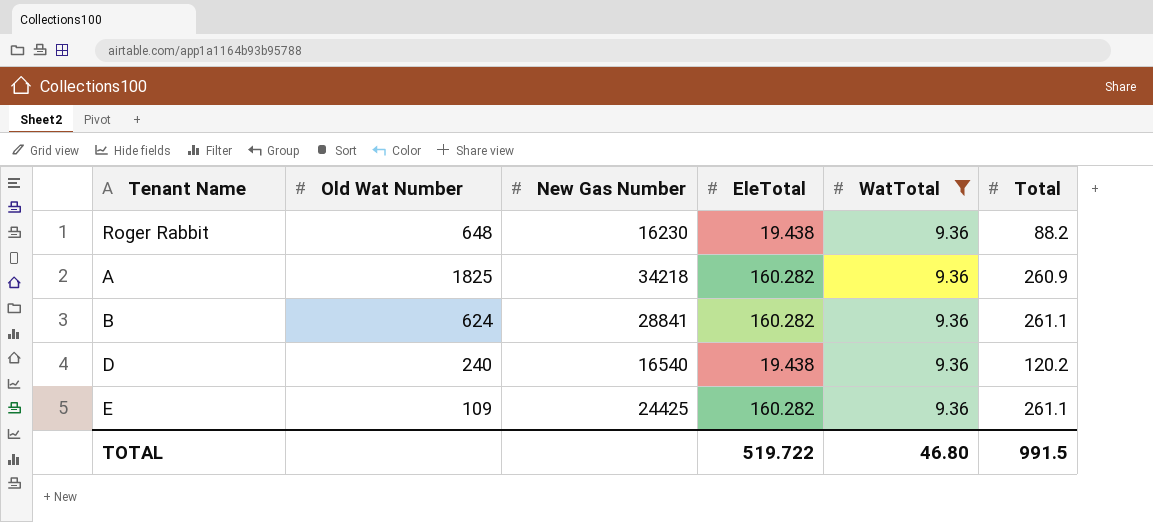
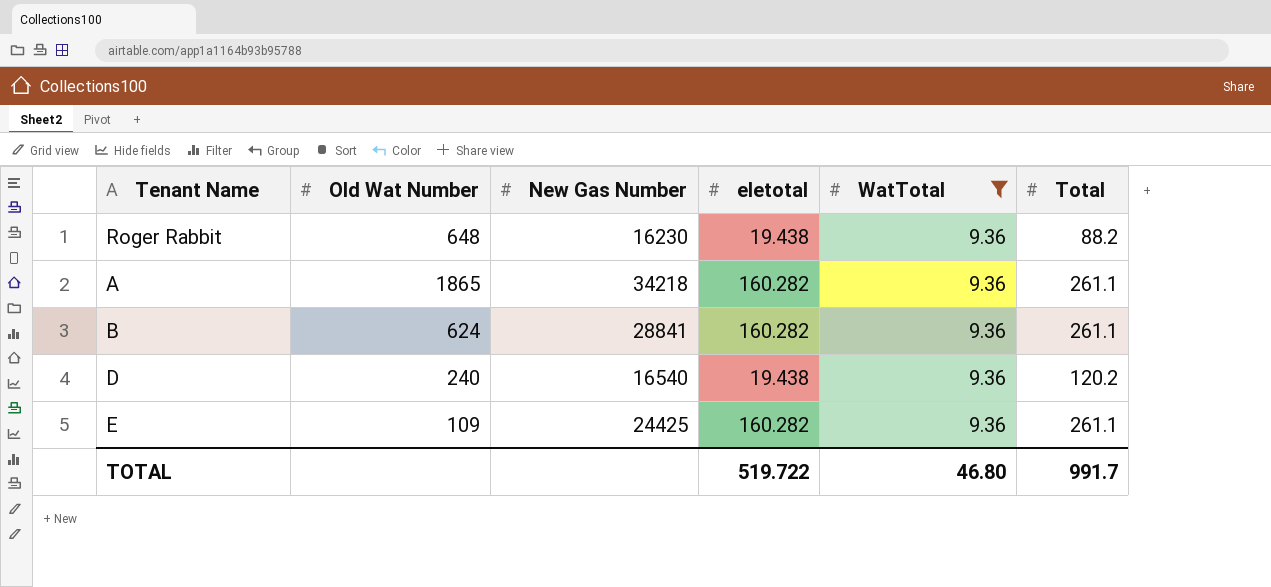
column name: EleTotal -> eletotal
A | Old Wat Number: 1825 -> 1865
A | Total: 260.9 -> 261.1
TOTAL | Total: 991.5 -> 991.7

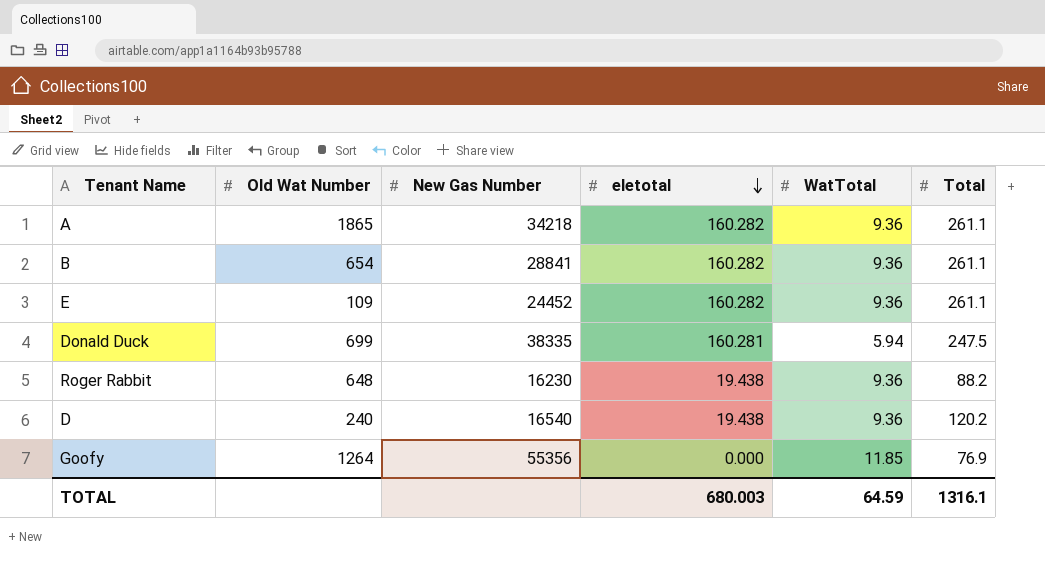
filter: WatTotal = 9.36 -> none
row order: none -> eletotal descending
B | Old Wat Number: 624 -> 654
E | New Gas Number: 24425 -> 24452
TOTAL | eletotal: 519.722 -> 680.003
TOTAL | WatTotal: 46.80 -> 64.59
TOTAL | Total: 991.7 -> 1316.1

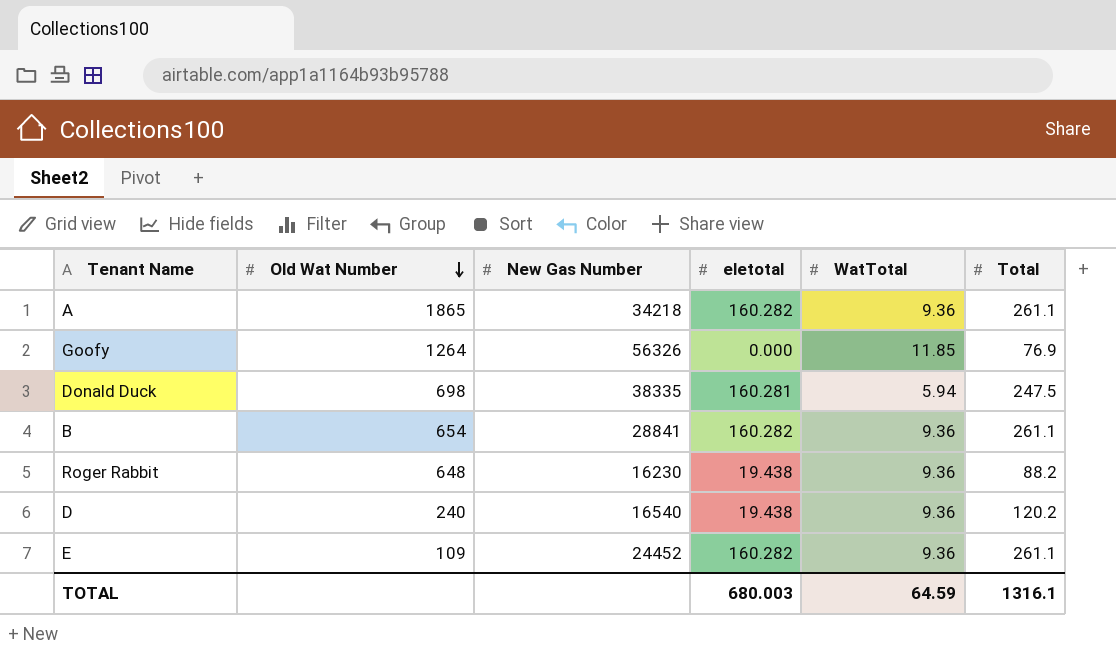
row order: eletotal descending -> Old Wat Number descending
Goofy | New Gas Number: 55356 -> 56326
Donald Duck | Old Wat Number: 699 -> 698

